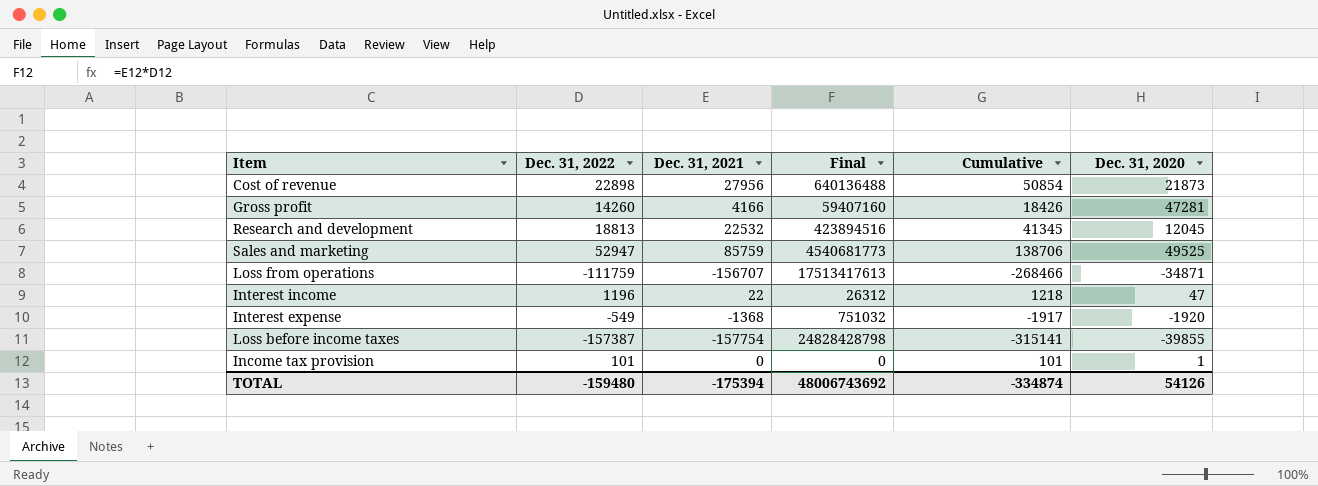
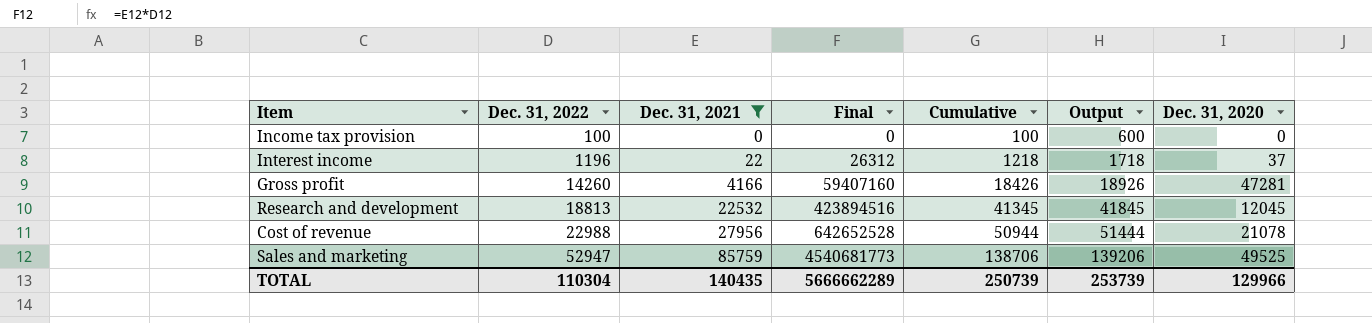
filter: none -> Dec. 31, 2021 >= 0
row order: none -> Dec. 31, 2022 ascending
column Output | formula: none -> [Cumulative] + 500
Income tax provision | Dec. 31, 2022: 101 -> 100
Income tax provision | Cumulative: 101 -> 100
Income tax provision | Dec. 31, 2020: 1 -> 0
Interest income | Dec. 31, 2020: 47 -> 37
Cost of revenue | Dec. 31, 2022: 22898 -> 22988
Cost of revenue | Final: 640136488 -> 642652528
Cost of revenue | Cumulative: 50854 -> 50944
Cost of revenue | Dec. 31, 2020: 21873 -> 21078
TOTAL | Dec. 31, 2022: -159480 -> 110304
TOTAL | Dec. 31, 2021: -175394 -> 140435
TOTAL | Final: 48006743692 -> 5666662289
TOTAL | Cumulative: -334874 -> 250739
TOTAL | Dec. 31, 2020: 54126 -> 129966

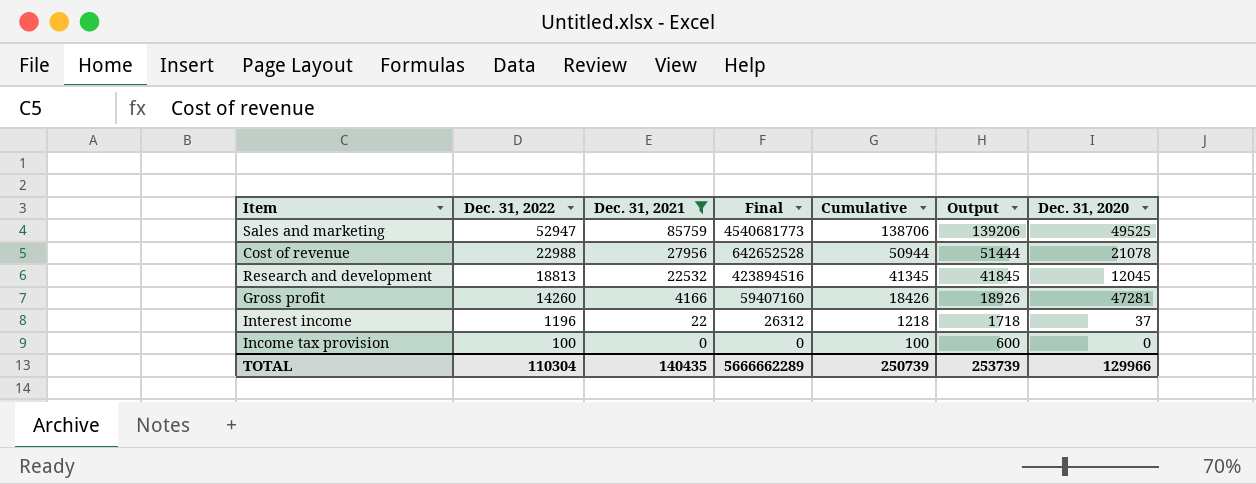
row order: Dec. 31, 2022 ascending -> Dec. 31, 2022 descending

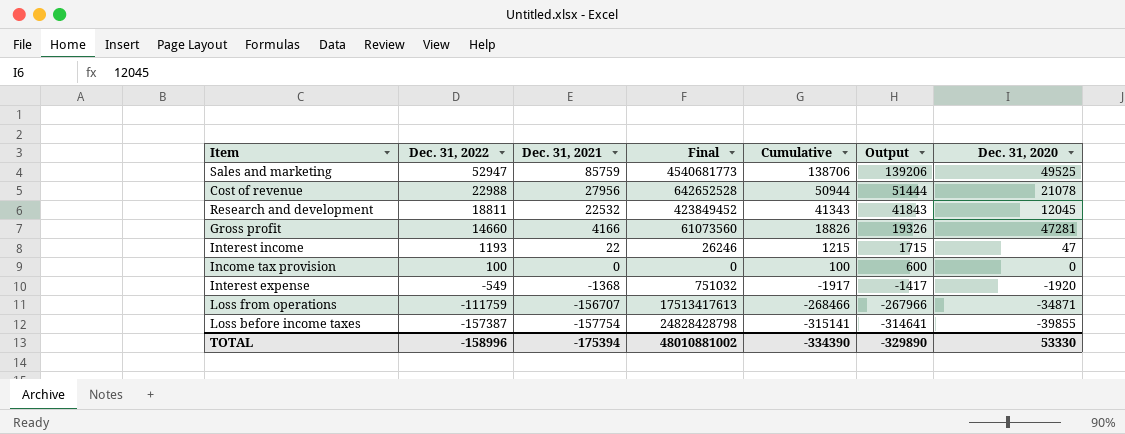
filter: Dec. 31, 2021 >= 0 -> none
Research and development | Dec. 31, 2022: 18813 -> 18811
Research and development | Final: 423894516 -> 423849452
Research and development | Cumulative: 41345 -> 41343
Research and development | Output: 41845 -> 41843
Gross profit | Dec. 31, 2022: 14260 -> 14660
Gross profit | Final: 59407160 -> 61073560
Gross profit | Cumulative: 18426 -> 18826
Gross profit | Output: 18926 -> 19326
Interest income | Dec. 31, 2022: 1196 -> 1193
Interest income | Final: 26312 -> 26246
Interest income | Cumulative: 1218 -> 1215
Interest income | Output: 1718 -> 1715
Interest income | Dec. 31, 2020: 37 -> 47
TOTAL | Dec. 31, 2022: 110304 -> -158996
TOTAL | Dec. 31, 2021: 140435 -> -175394
TOTAL | Final: 5666662289 -> 48010881002
TOTAL | Cumulative: 250739 -> -334390
TOTAL | Output: 253739 -> -329890
TOTAL | Dec. 31, 2020: 129966 -> 53330

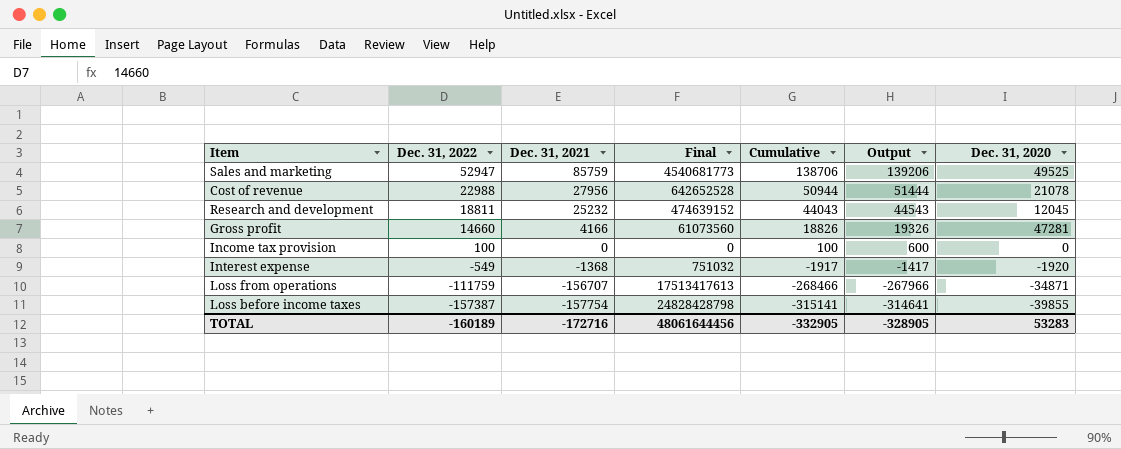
row Interest income: 1193 | 22 | 26246 | 1215 | 1715 | 47 -> none
Research and development | Dec. 31, 2021: 22532 -> 25232
Research and development | Final: 423849452 -> 474639152
Research and development | Cumulative: 41343 -> 44043
Research and development | Output: 41843 -> 44543
TOTAL | Dec. 31, 2022: -158996 -> -160189
TOTAL | Dec. 31, 2021: -175394 -> -172716
TOTAL | Final: 48010881002 -> 48061644456
TOTAL | Cumulative: -334390 -> -332905
TOTAL | Output: -329890 -> -328905
TOTAL | Dec. 31, 2020: 53330 -> 53283

